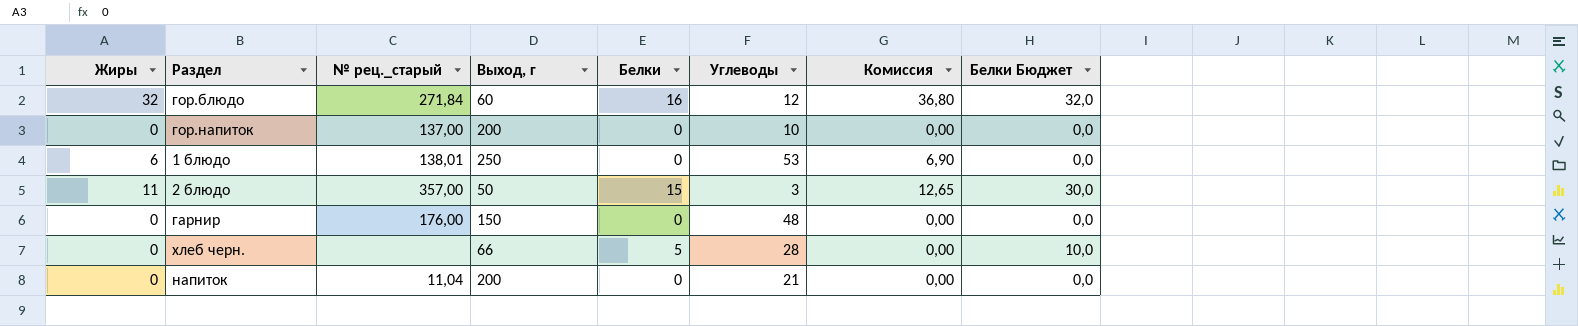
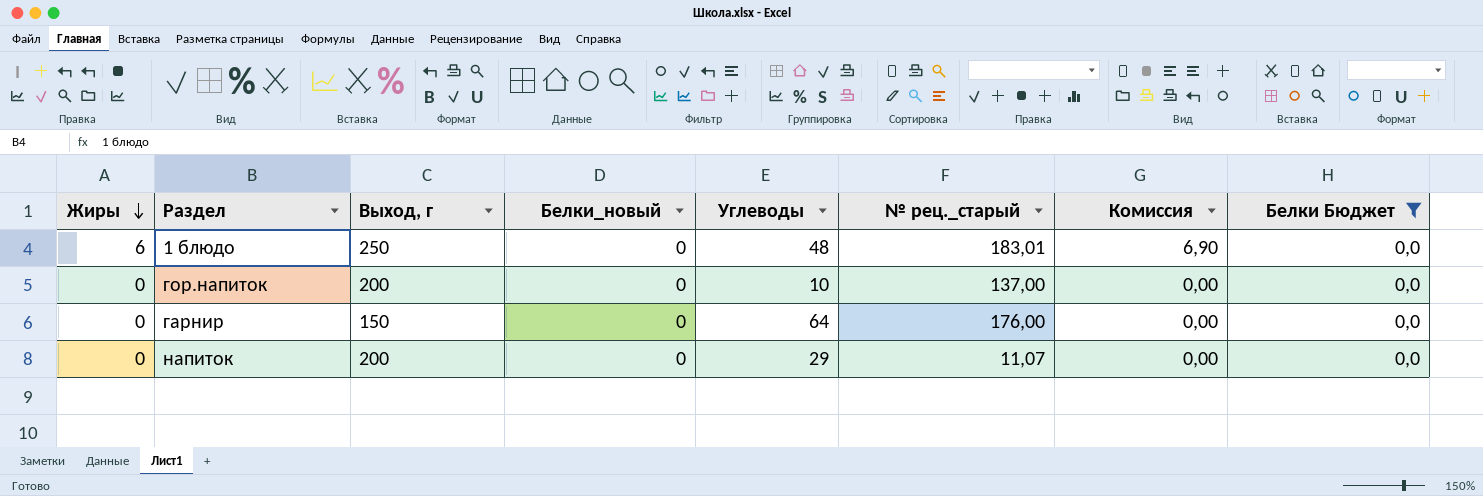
filter: none -> Белки Бюджет = 0,0
row order: none -> Жиры descending
column name: Белки -> Белки_новый
column № рец._старый | position: 3 -> 6
1 блюдо | Углеводы: 53 -> 48
1 блюдо | № рец._старый: 138,01 -> 183,01
гарнир | Углеводы: 48 -> 64
напиток | Углеводы: 21 -> 29
напиток | № рец._старый: 11,04 -> 11,07

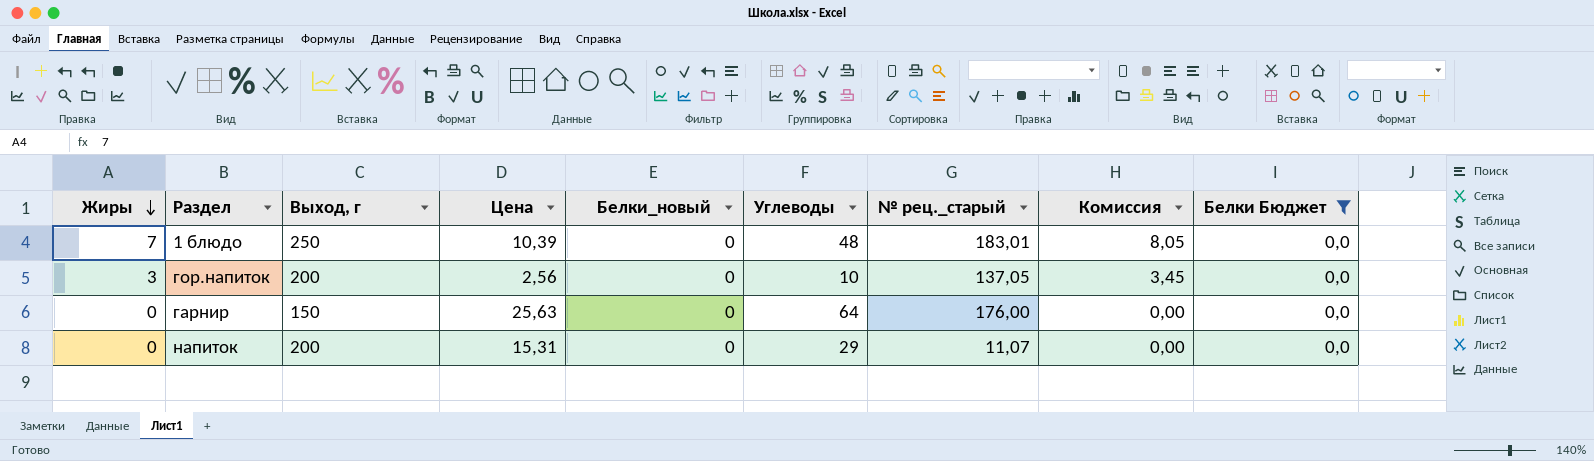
column Цена | position: none -> 4
1 блюдо | Жиры: 6 -> 7
1 блюдо | Комиссия: 6,90 -> 8,05
гор.напиток | Жиры: 0 -> 3
гор.напиток | № рец._старый: 137,00 -> 137,05
гор.напиток | Комиссия: 0,00 -> 3,45

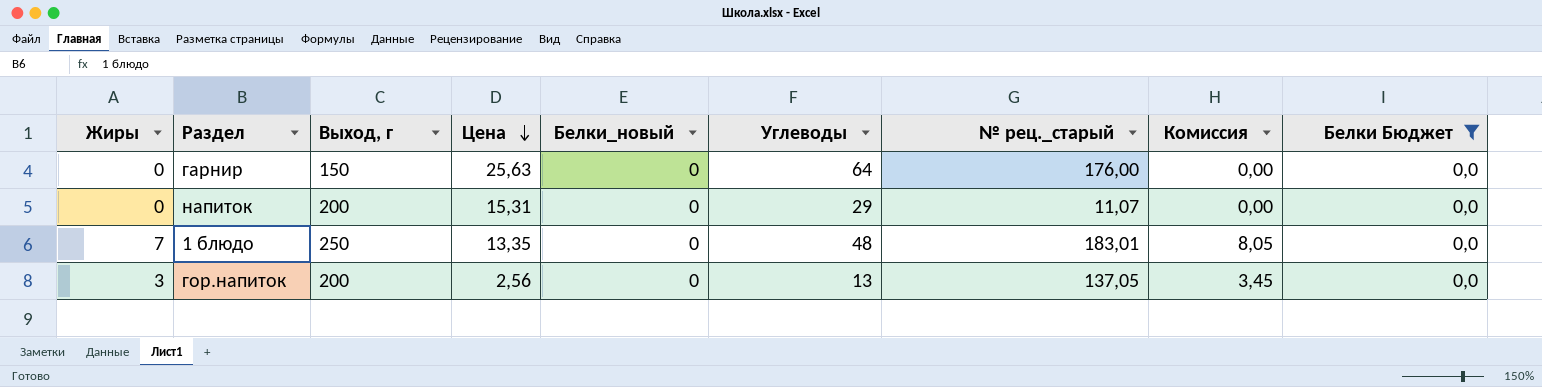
row order: Жиры descending -> Цена descending
1 блюдо | Цена: 10,39 -> 13,35
гор.напиток | Углеводы: 10 -> 13

